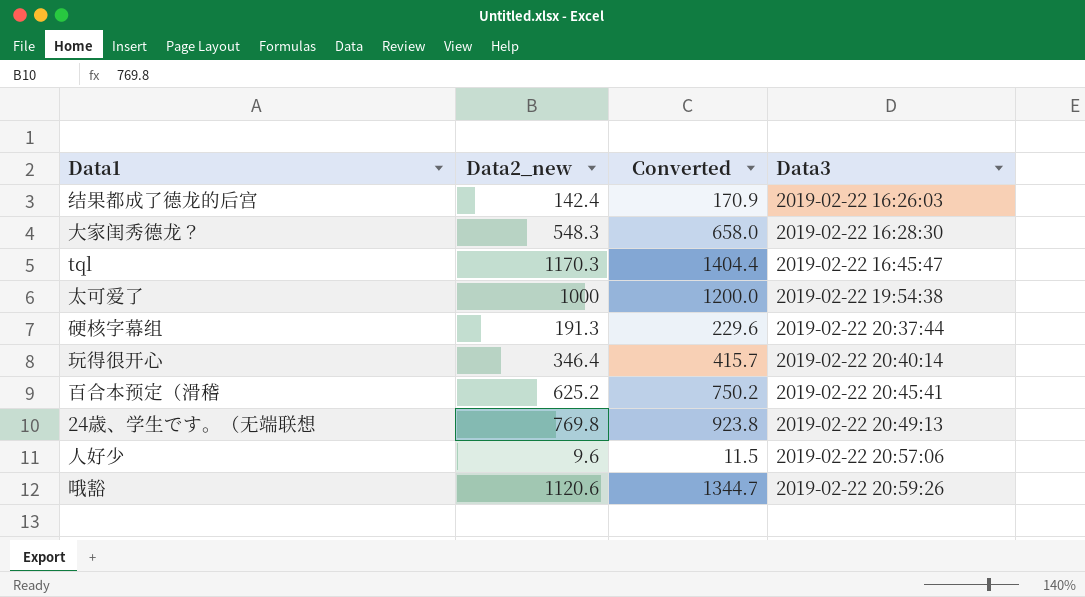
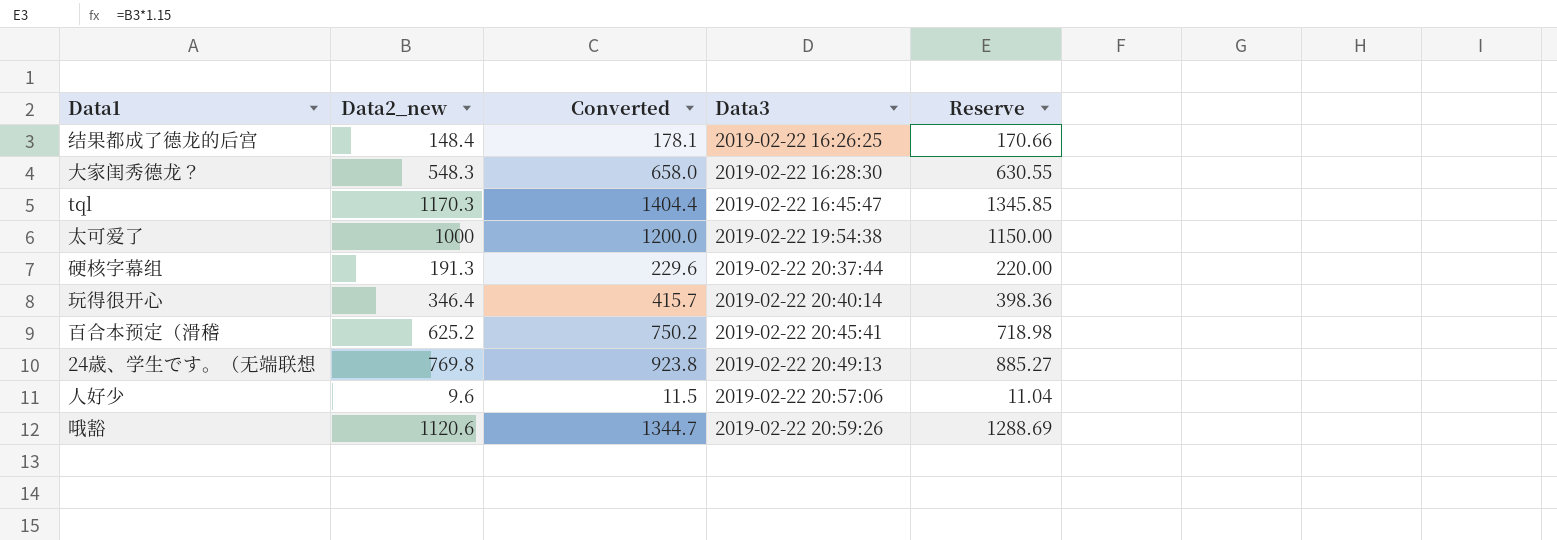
column Reserve | formula: none -> [Data2_new] * 1.15
结果都成了德龙的后宫 | Data2_new: 142.4 -> 148.4
结果都成了德龙的后宫 | Converted: 170.9 -> 178.1
结果都成了德龙的后宫 | Data3: 2019-02-22 16:26:03 -> 2019-02-22 16:26:25

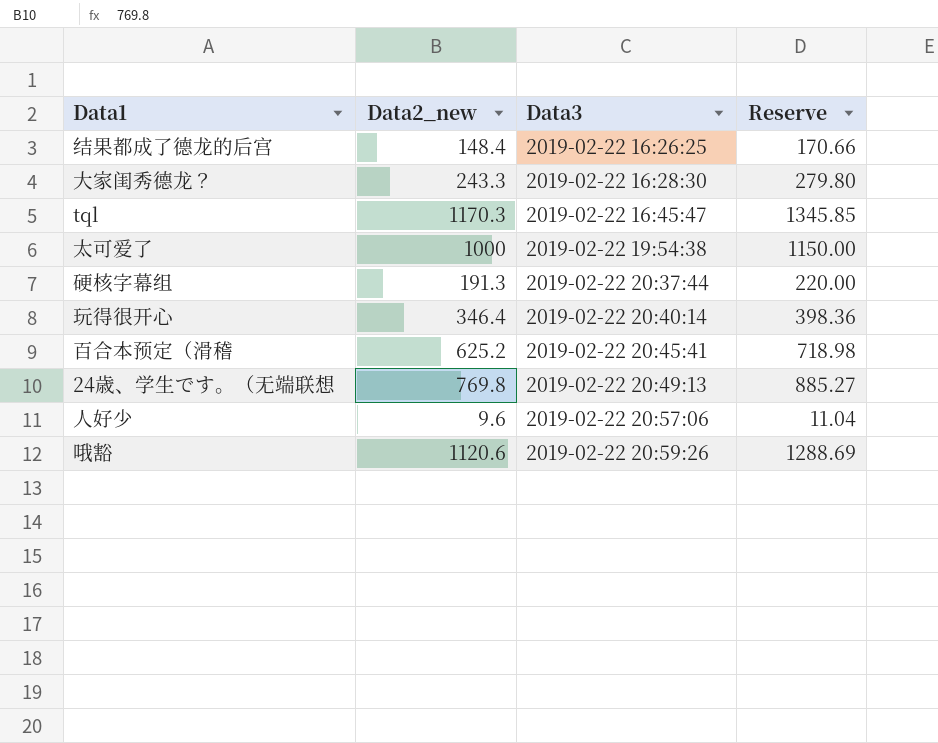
column Converted | formula: [Data2_new] * 1.2 -> none
大家闺秀德龙？ | Data2_new: 548.3 -> 243.3
大家闺秀德龙？ | Reserve: 630.55 -> 279.80

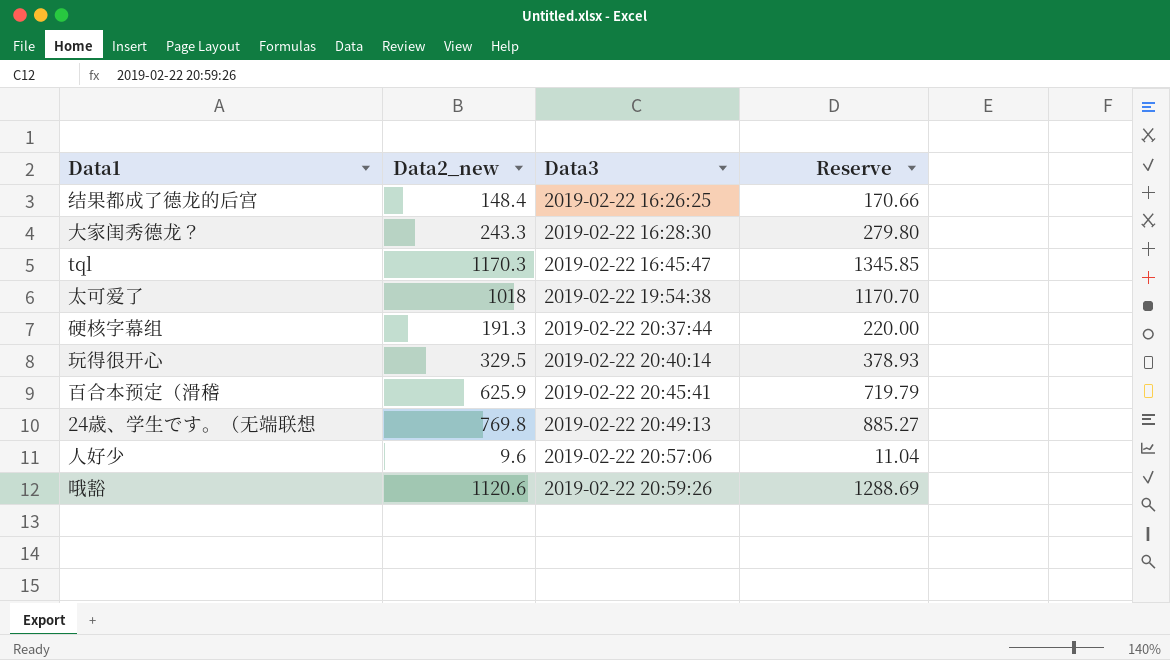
太可爱了 | Data2_new: 1000 -> 1018
太可爱了 | Reserve: 1150.00 -> 1170.70
玩得很开心 | Data2_new: 346.4 -> 329.5
玩得很开心 | Reserve: 398.36 -> 378.93
百合本预定（滑稽 | Data2_new: 625.2 -> 625.9
百合本预定（滑稽 | Reserve: 718.98 -> 719.79

